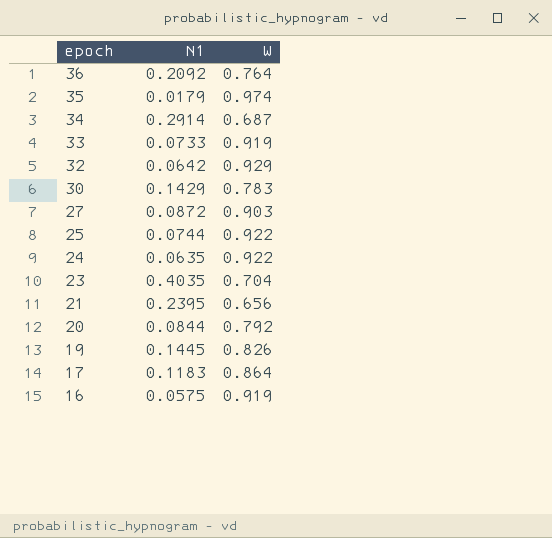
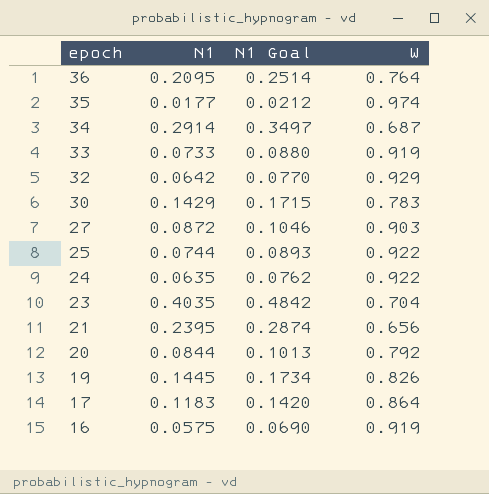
column N1 Goal | formula: none -> [N1] * 1.2
36 | N1: 0.2092 -> 0.2095
35 | N1: 0.0179 -> 0.0177

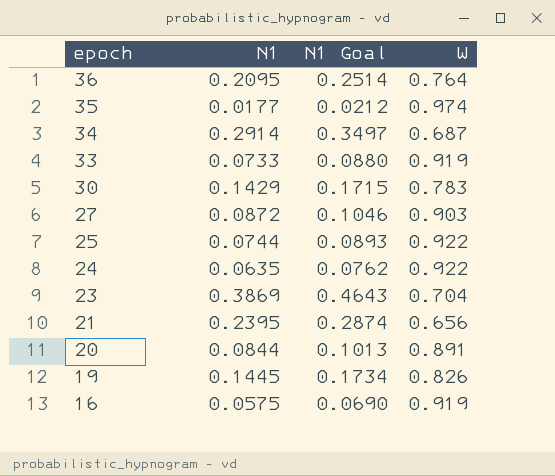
row 32: 0.0642 | 0.0770 | 0.929 -> none
row 17: 0.1183 | 0.1420 | 0.864 -> none
23 | N1: 0.4035 -> 0.3869
23 | N1 Goal: 0.4842 -> 0.4643
20 | W: 0.792 -> 0.891

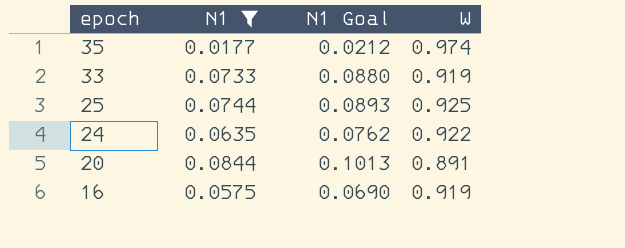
filter: none -> N1 <= 0.0844
25 | W: 0.922 -> 0.925

